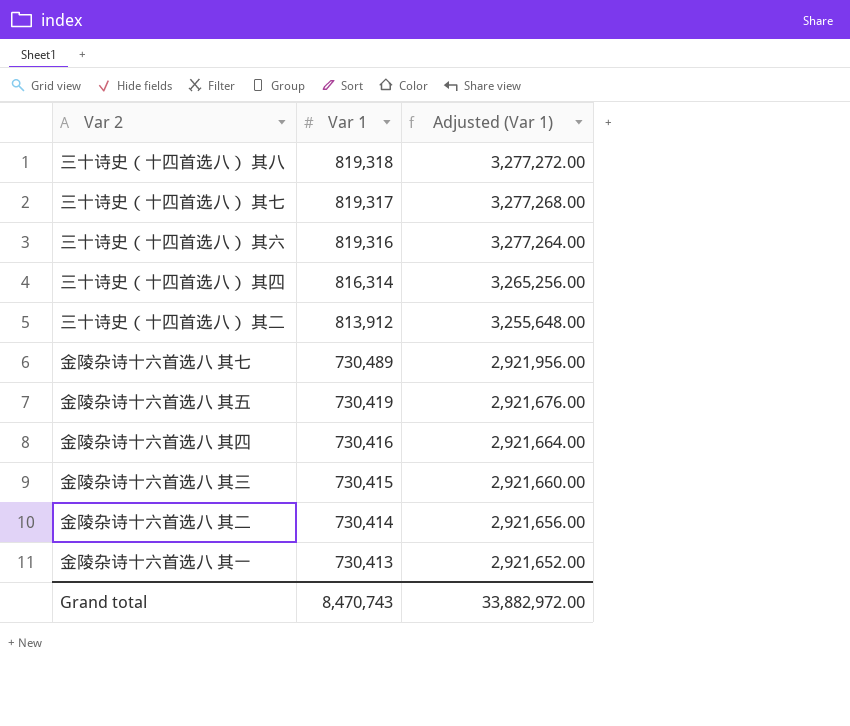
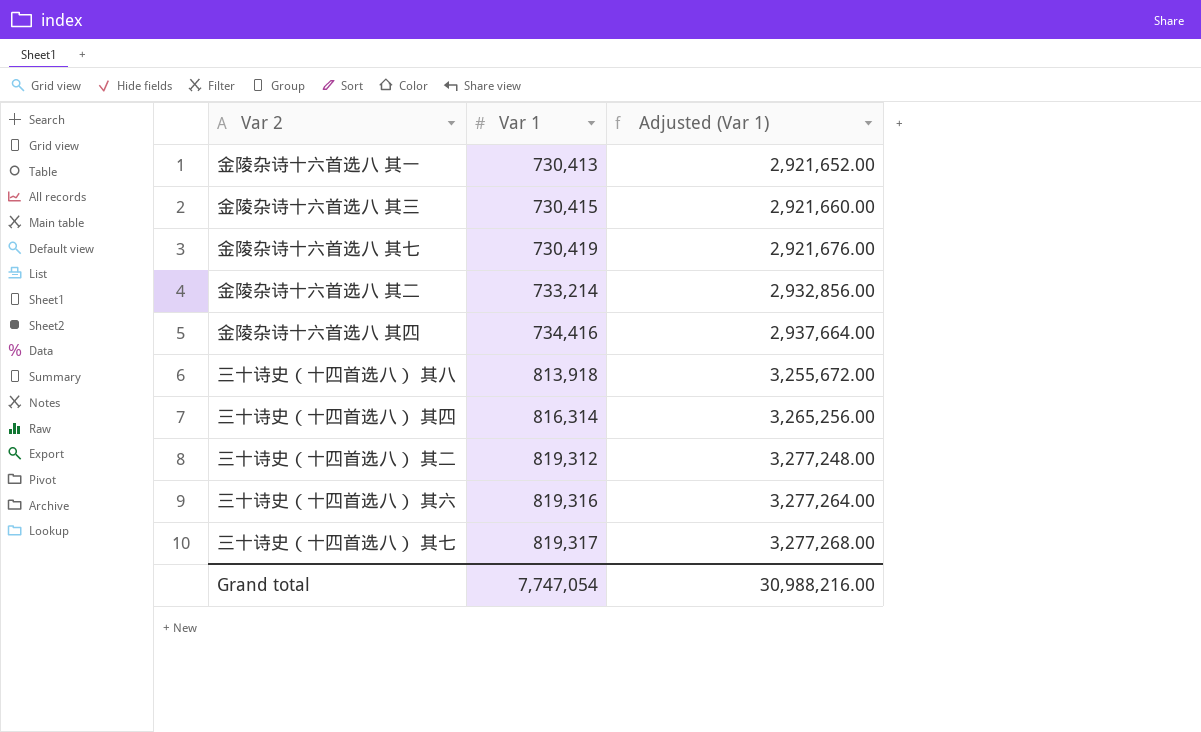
row order: Var 1 descending -> Var 1 ascending
row 金陵杂诗十六首选八 其五: 730,419 | 2,921,676.00 -> none
金陵杂诗十六首选八 其七 | Var 1: 730,489 -> 730,419
金陵杂诗十六首选八 其七 | Adjusted (Var 1): 2,921,956.00 -> 2,921,676.00
金陵杂诗十六首选八 其二 | Var 1: 730,414 -> 733,214
金陵杂诗十六首选八 其二 | Adjusted (Var 1): 2,921,656.00 -> 2,932,856.00
金陵杂诗十六首选八 其四 | Var 1: 730,416 -> 734,416
金陵杂诗十六首选八 其四 | Adjusted (Var 1): 2,921,664.00 -> 2,937,664.00
三十诗史（十四首选八） 其八 | Var 1: 819,318 -> 813,918
三十诗史（十四首选八） 其八 | Adjusted (Var 1): 3,277,272.00 -> 3,255,672.00
三十诗史（十四首选八） 其二 | Var 1: 813,912 -> 819,312
三十诗史（十四首选八） 其二 | Adjusted (Var 1): 3,255,648.00 -> 3,277,248.00
Grand total | Var 1: 8,470,743 -> 7,747,054
Grand total | Adjusted (Var 1): 33,882,972.00 -> 30,988,216.00

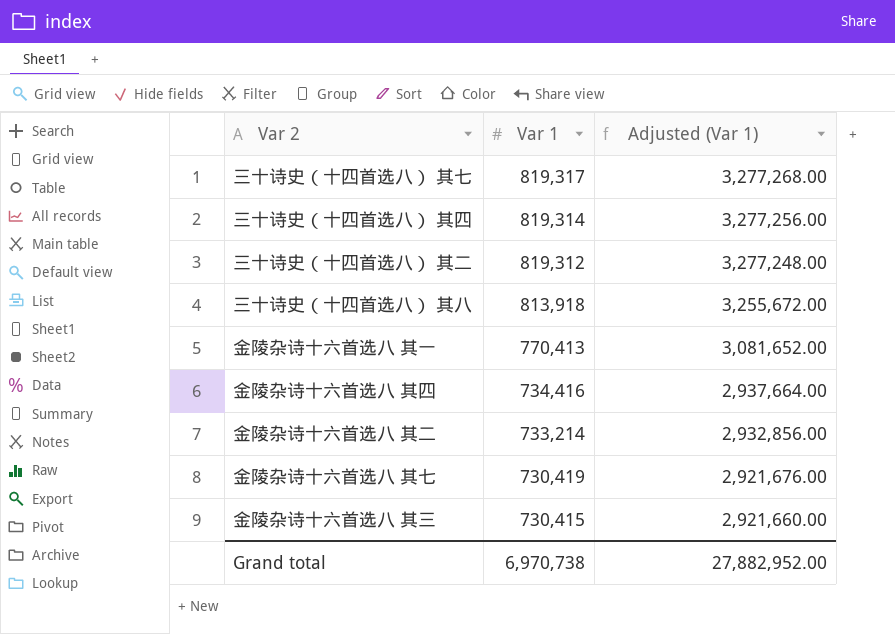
row order: Var 1 ascending -> Var 1 descending
row 三十诗史（十四首选八） 其六: 819,316 | 3,277,264.00 -> none
三十诗史（十四首选八） 其四 | Var 1: 816,314 -> 819,314
三十诗史（十四首选八） 其四 | Adjusted (Var 1): 3,265,256.00 -> 3,277,256.00
金陵杂诗十六首选八 其一 | Var 1: 730,413 -> 770,413
金陵杂诗十六首选八 其一 | Adjusted (Var 1): 2,921,652.00 -> 3,081,652.00
Grand total | Var 1: 7,747,054 -> 6,970,738
Grand total | Adjusted (Var 1): 30,988,216.00 -> 27,882,952.00

